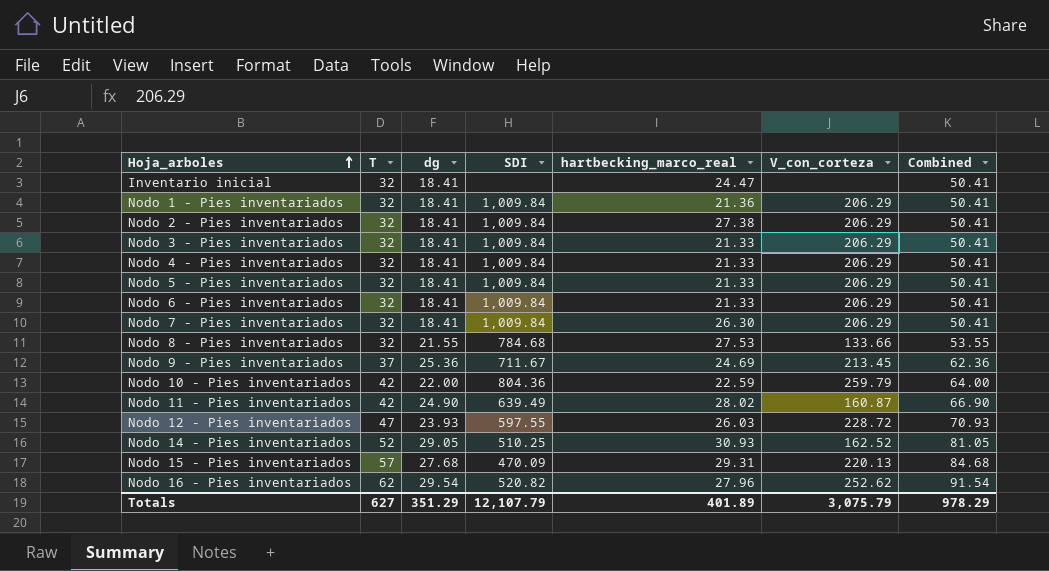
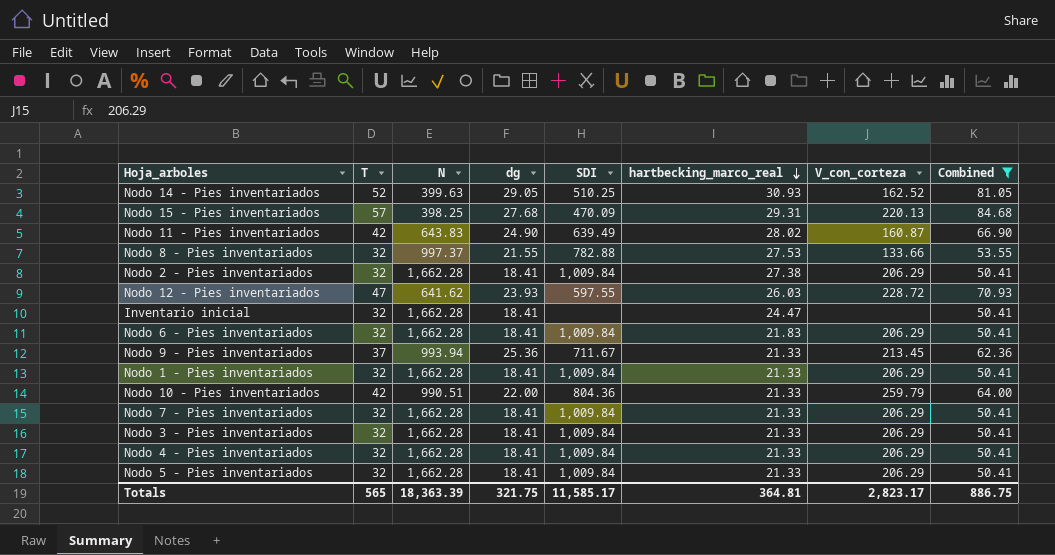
filter: none -> Combined != 91.54
row order: Hoja_arboles ascending -> hartbecking_marco_real descending
column N | position: none -> 3
Nodo 8 - Pies inventariados | SDI: 784.68 -> 782.88
Nodo 6 - Pies inventariados | hartbecking_marco_real: 21.33 -> 21.83
Nodo 9 - Pies inventariados | hartbecking_marco_real: 24.69 -> 21.33
Nodo 1 - Pies inventariados | hartbecking_marco_real: 21.36 -> 21.33
Nodo 10 - Pies inventariados | hartbecking_marco_real: 22.59 -> 21.33
Nodo 7 - Pies inventariados | hartbecking_marco_real: 26.30 -> 21.33
Totals | T: 627 -> 565
Totals | dg: 351.29 -> 321.75
Totals | SDI: 12,107.79 -> 11,585.17
Totals | hartbecking_marco_real: 401.89 -> 364.81
Totals | V_con_corteza: 3,075.79 -> 2,823.17
Totals | Combined: 978.29 -> 886.75

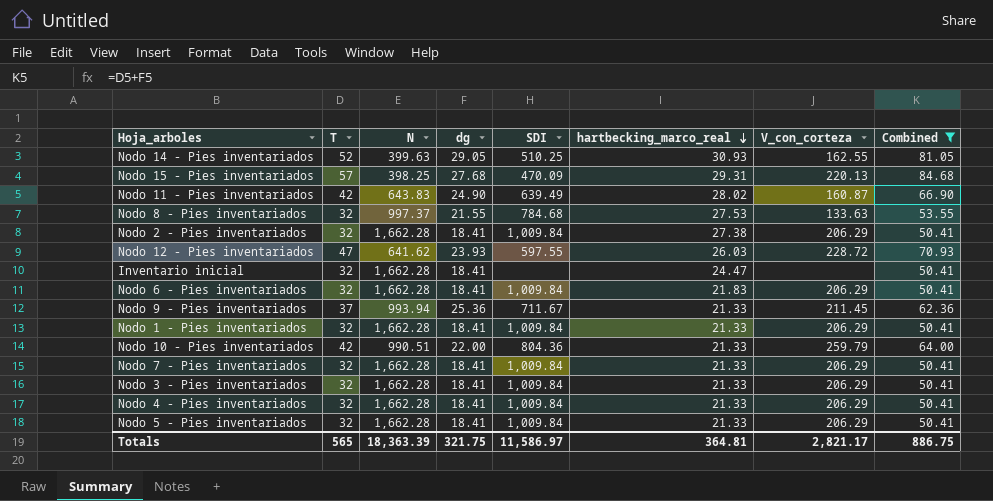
Nodo 14 - Pies inventariados | V_con_corteza: 162.52 -> 162.55
Nodo 8 - Pies inventariados | SDI: 782.88 -> 784.68
Nodo 8 - Pies inventariados | V_con_corteza: 133.66 -> 133.63
Nodo 9 - Pies inventariados | V_con_corteza: 213.45 -> 211.45
Totals | SDI: 11,585.17 -> 11,586.97
Totals | V_con_corteza: 2,823.17 -> 2,821.17

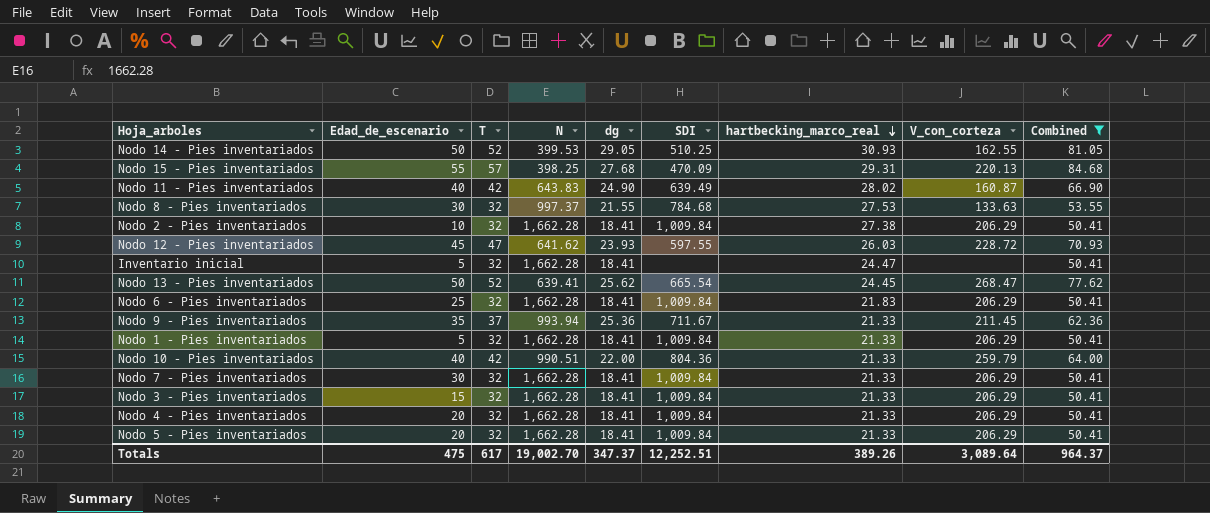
column Edad_de_escenario | position: none -> 2
Nodo 14 - Pies inventariados | N: 399.63 -> 399.53
row Nodo 13 - Pies inventariados: none -> 50 | 52 | 639.41 | 25.62 | 665.54 | 24.45 | 268.47 | 77.62
Totals | T: 565 -> 617
Totals | N: 18,363.39 -> 19,002.70
Totals | dg: 321.75 -> 347.37
Totals | SDI: 11,586.97 -> 12,252.51
Totals | hartbecking_marco_real: 364.81 -> 389.26
Totals | V_con_corteza: 2,821.17 -> 3,089.64
Totals | Combined: 886.75 -> 964.37

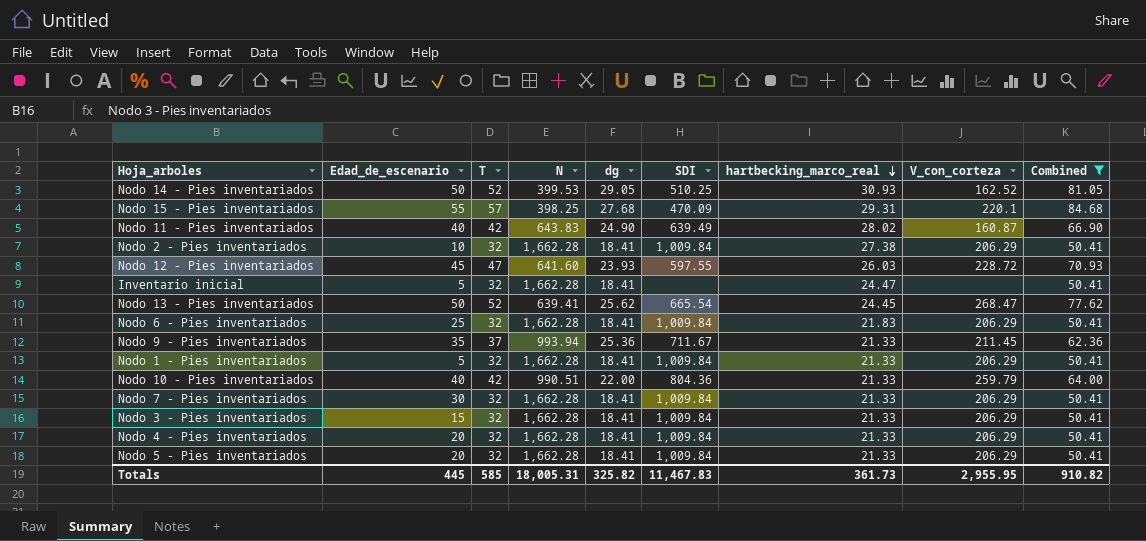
row Nodo 8 - Pies inventariados: 30 | 32 | 997.37 | 21.55 | 784.68 | 27.53 | 133.63 | 53.55 -> none
Nodo 14 - Pies inventariados | V_con_corteza: 162.55 -> 162.52
Nodo 15 - Pies inventariados | V_con_corteza: 220.13 -> 220.1
Nodo 12 - Pies inventariados | N: 641.62 -> 641.60
Totals | Edad_de_escenario: 475 -> 445
Totals | T: 617 -> 585
Totals | N: 19,002.70 -> 18,005.31
Totals | dg: 347.37 -> 325.82
Totals | SDI: 12,252.51 -> 11,467.83
Totals | hartbecking_marco_real: 389.26 -> 361.73
Totals | V_con_corteza: 3,089.64 -> 2,955.95
Totals | Combined: 964.37 -> 910.82

